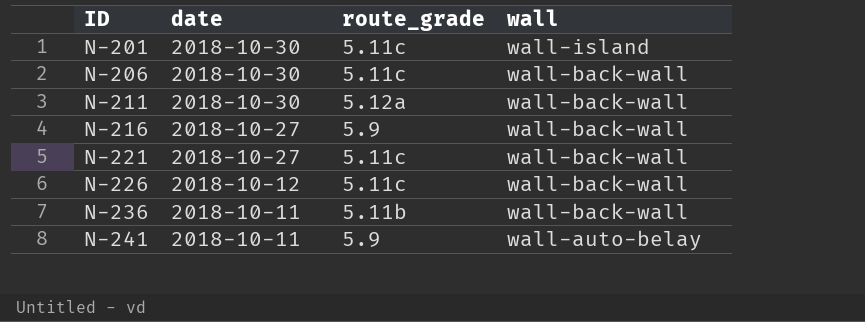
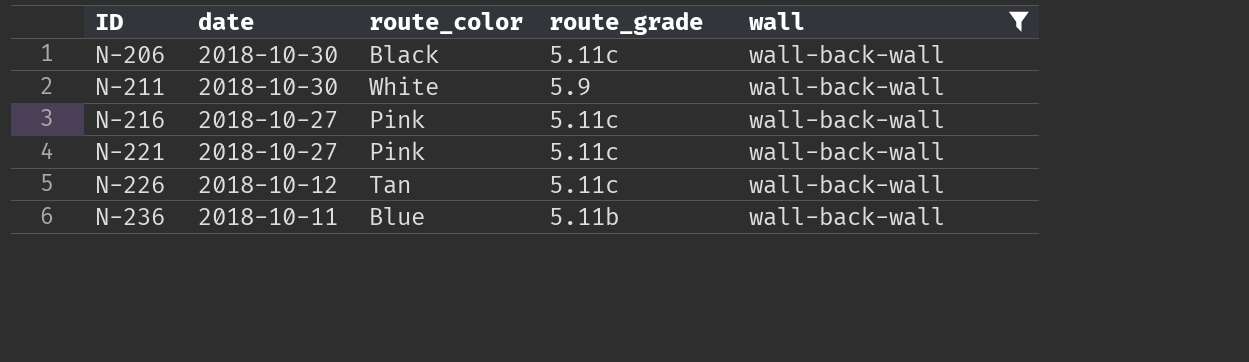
filter: none -> wall = wall-back-wall
column route_color | position: none -> 3
N-211 | route_grade: 5.12a -> 5.9
N-216 | route_grade: 5.9 -> 5.11c

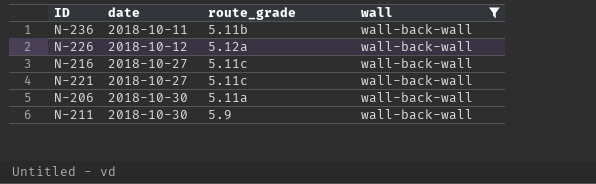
row order: ID ascending -> date ascending
column route_color | position: 3 -> none
N-226 | route_grade: 5.11c -> 5.12a
N-206 | route_grade: 5.11c -> 5.11a

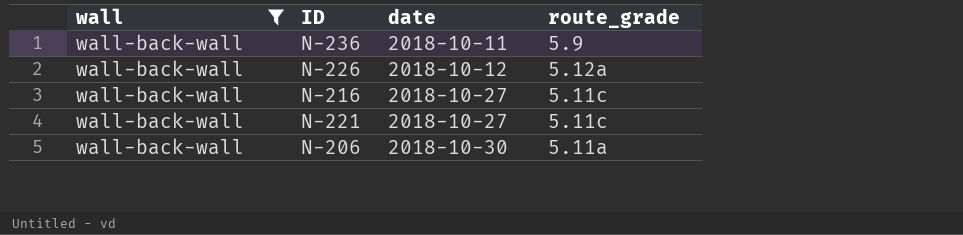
column wall | position: 4 -> 1
row N-211: 2018-10-30 | 5.9 | wall-back-wall -> none
N-236 | route_grade: 5.11b -> 5.9

